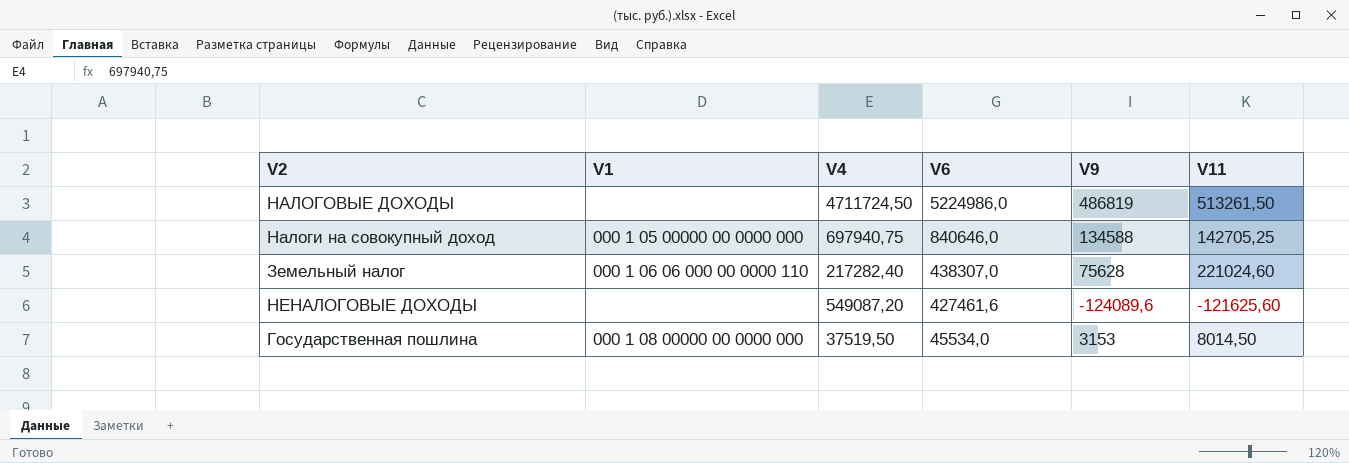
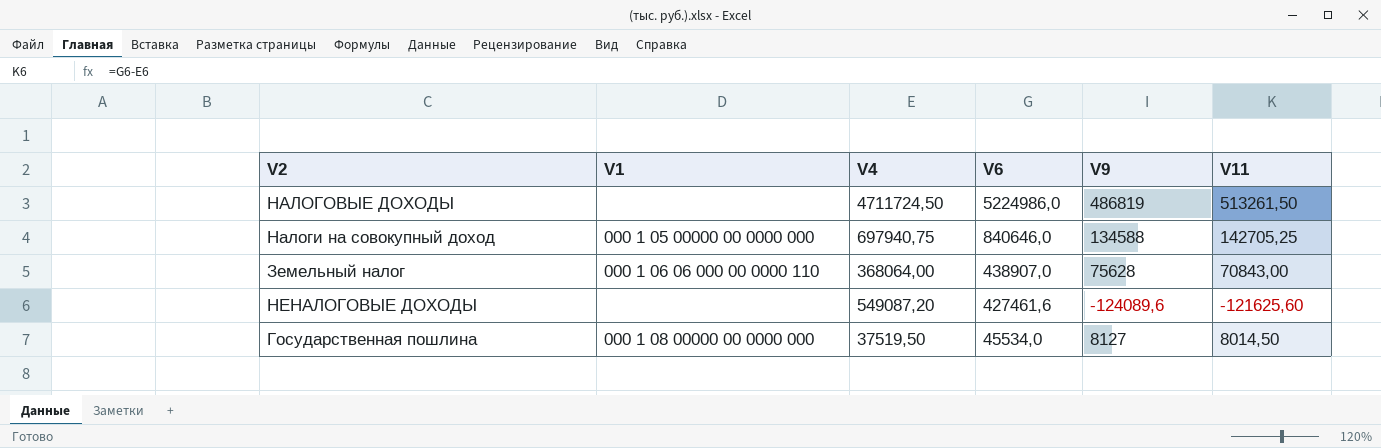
Земельный налог | V4: 217282,40 -> 368064,00
Земельный налог | V6: 438307,0 -> 438907,0
Земельный налог | V11: 221024,60 -> 70843,00
Государственная пошлина | V9: 3153 -> 8127

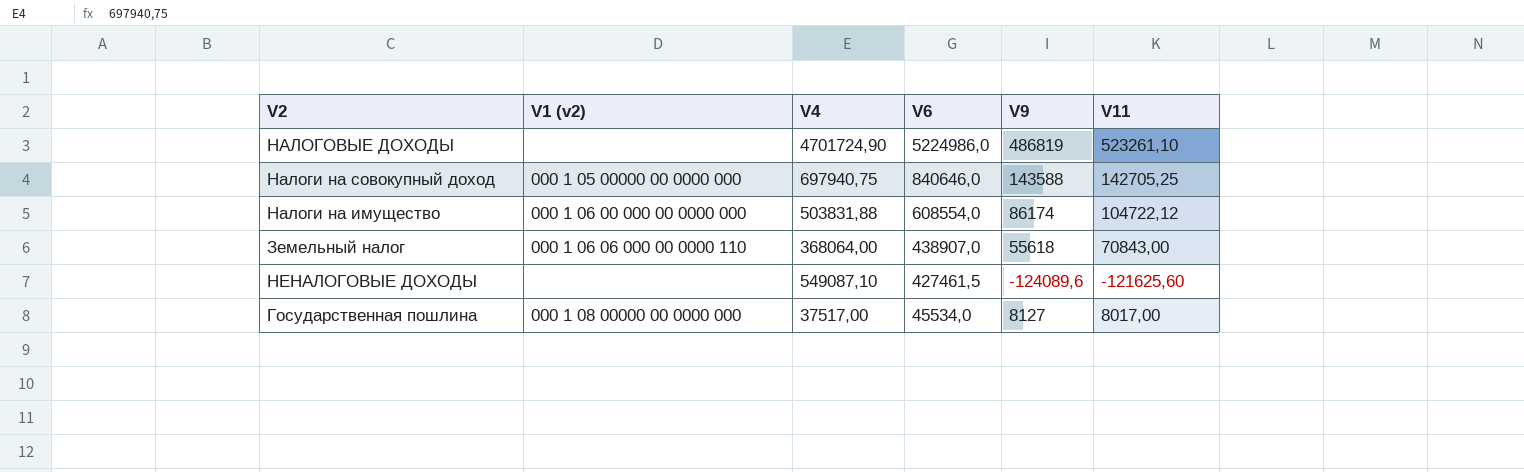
column name: V1 -> V1 (v2)
НАЛОГОВЫЕ ДОХОДЫ | V4: 4711724,50 -> 4701724,90
НАЛОГОВЫЕ ДОХОДЫ | V11: 513261,50 -> 523261,10
Налоги на совокупный доход | V9: 134588 -> 143588
row Налоги на имущество: none -> 000 1 06 00 000 00 0000 000 | 503831,88 | 608554,0 | 86174 | 104722,12
Земельный налог | V9: 75628 -> 55618
НЕНАЛОГОВЫЕ ДОХОДЫ | V4: 549087,20 -> 549087,10
НЕНАЛОГОВЫЕ ДОХОДЫ | V6: 427461,6 -> 427461,5
Государственная пошлина | V4: 37519,50 -> 37517,00
Государственная пошлина | V11: 8014,50 -> 8017,00

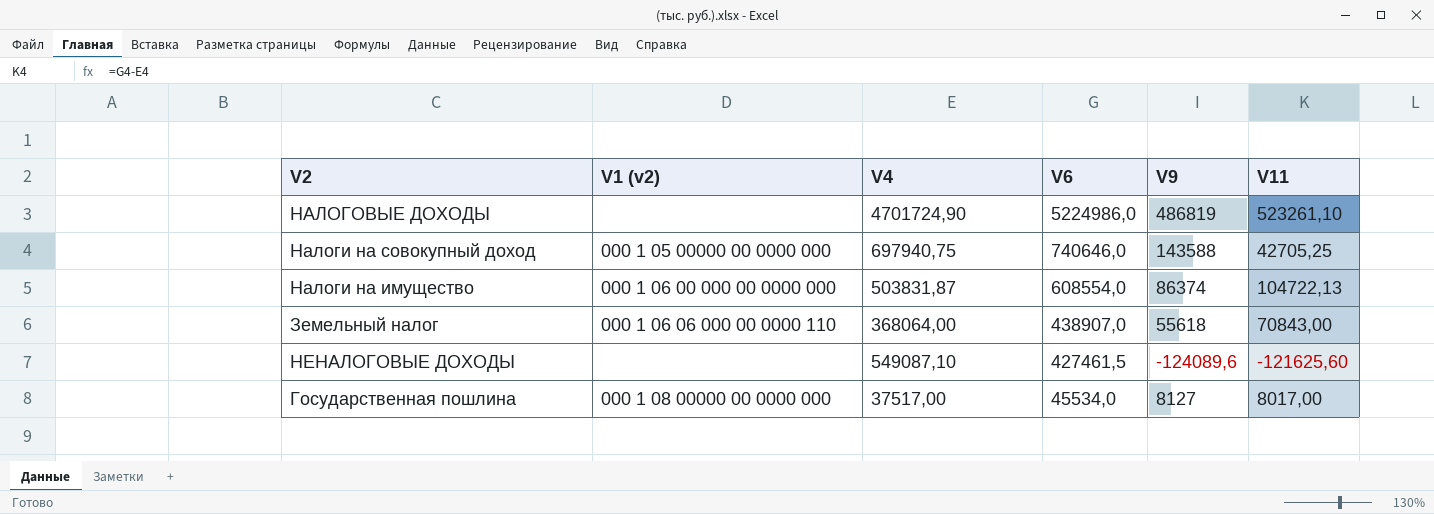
Налоги на совокупный доход | V6: 840646,0 -> 740646,0
Налоги на совокупный доход | V11: 142705,25 -> 42705,25
Налоги на имущество | V4: 503831,88 -> 503831,87
Налоги на имущество | V9: 86174 -> 86374
Налоги на имущество | V11: 104722,12 -> 104722,13

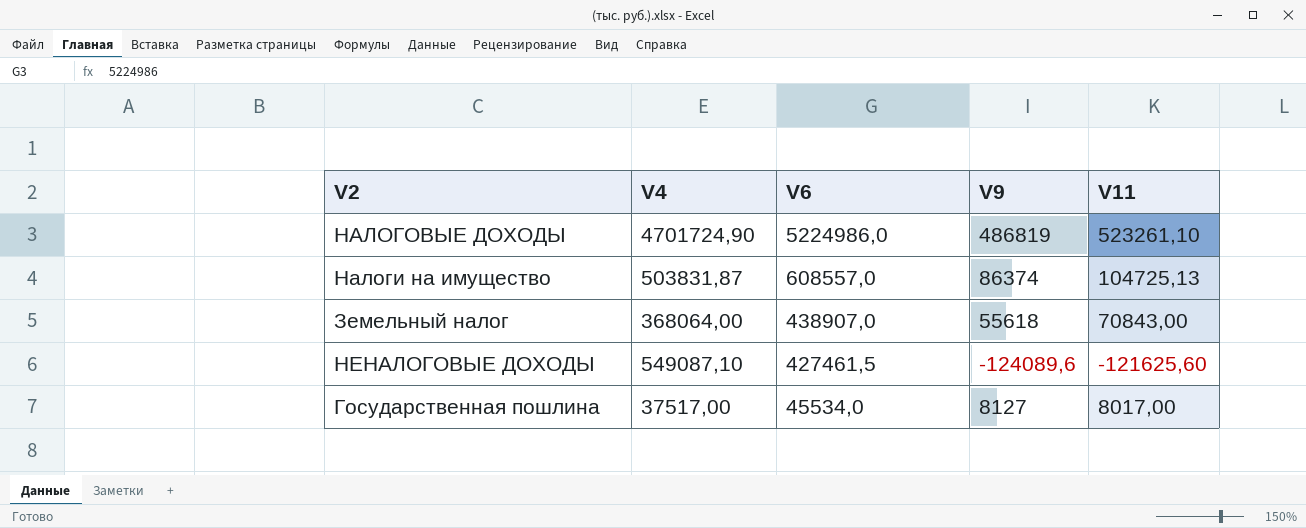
column V1 (v2) | position: 2 -> none
row Налоги на совокупный доход: 000 1 05 00000 00 0000 000 | 697940,75 | 740646,0 | 143588 | 42705,25 -> none
Налоги на имущество | V6: 608554,0 -> 608557,0
Налоги на имущество | V11: 104722,13 -> 104725,13

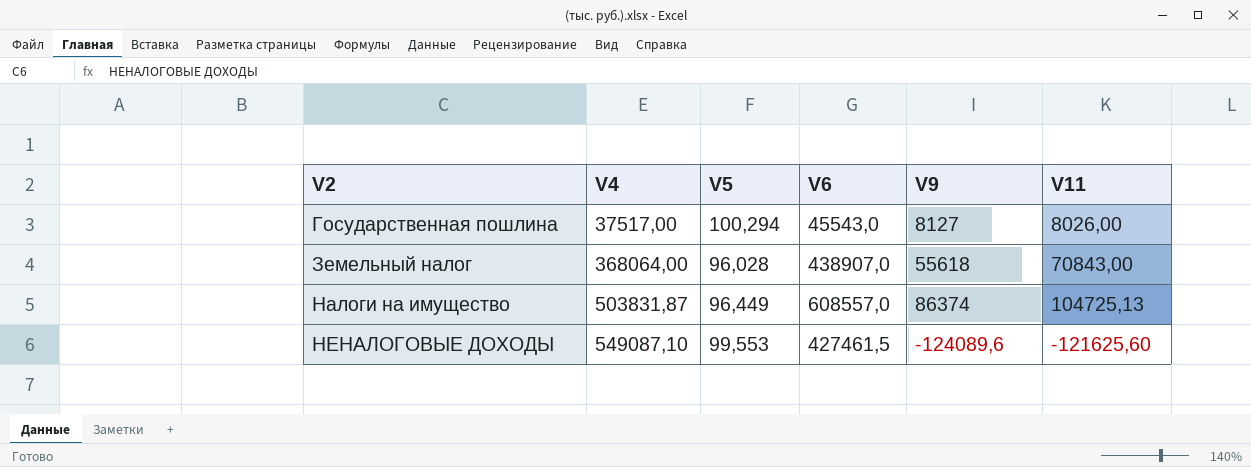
row order: V6 descending -> V2 ascending
column V5 | position: none -> 3
row НАЛОГОВЫЕ ДОХОДЫ: 4701724,90 | 5224986,0 | 486819 | 523261,10 -> none
Государственная пошлина | V6: 45534,0 -> 45543,0
Государственная пошлина | V11: 8017,00 -> 8026,00

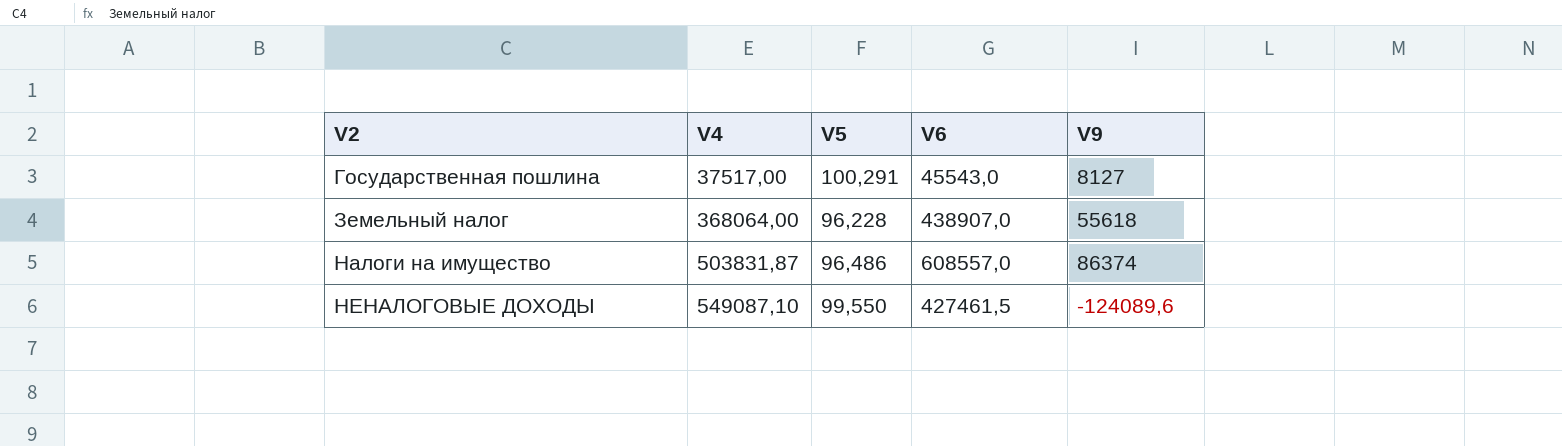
column V11 | formula: [V6] - [V4] -> none
Государственная пошлина | V5: 100,294 -> 100,291
Земельный налог | V5: 96,028 -> 96,228
Налоги на имущество | V5: 96,449 -> 96,486
НЕНАЛОГОВЫЕ ДОХОДЫ | V5: 99,553 -> 99,550

